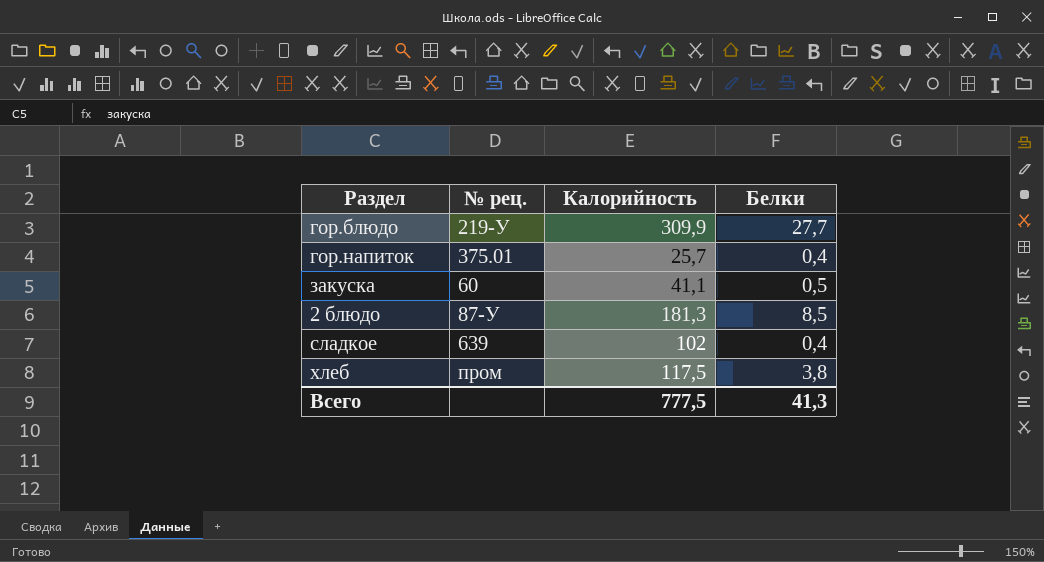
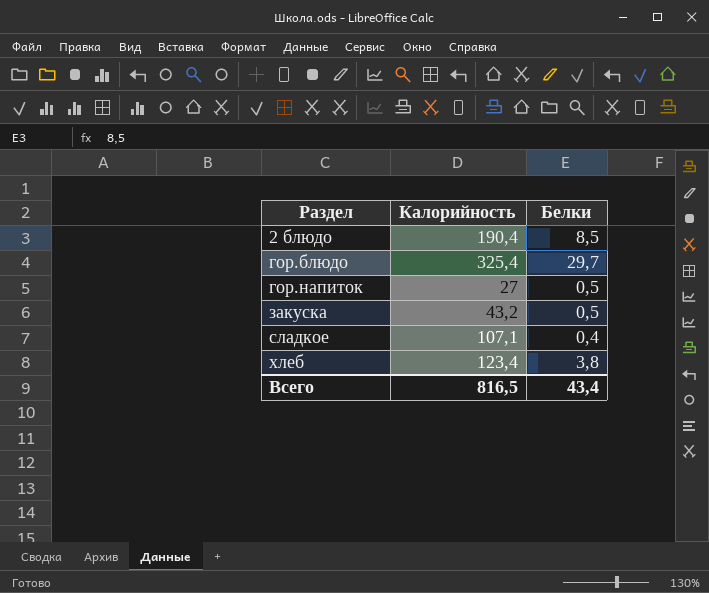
row order: none -> Раздел ascending
column № рец. | position: 2 -> none
2 блюдо | Калорийность: 181,3 -> 190,4
гор.блюдо | Калорийность: 309,9 -> 325,4
гор.блюдо | Белки: 27,7 -> 29,7
гор.напиток | Калорийность: 25,7 -> 27
гор.напиток | Белки: 0,4 -> 0,5
закуска | Калорийность: 41,1 -> 43,2
сладкое | Калорийность: 102 -> 107,1
хлеб | Калорийность: 117,5 -> 123,4
Всего | Калорийность: 777,5 -> 816,5
Всего | Белки: 41,3 -> 43,4

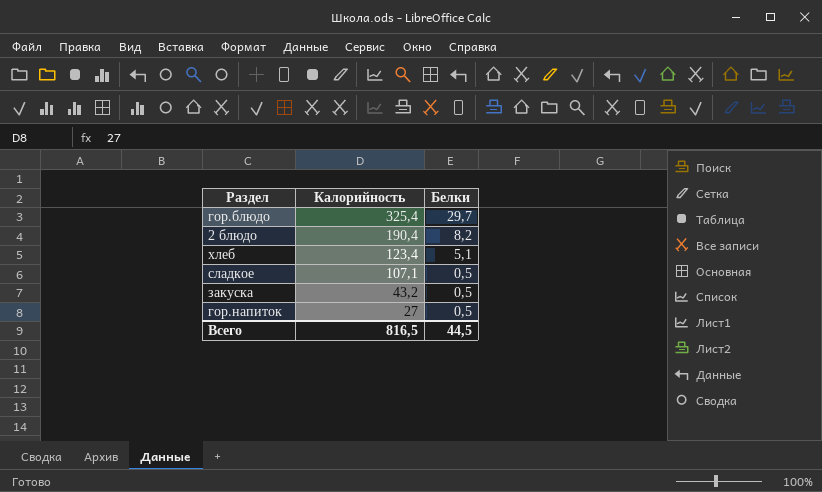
row order: Раздел ascending -> Калорийность descending
2 блюдо | Белки: 8,5 -> 8,2
хлеб | Белки: 3,8 -> 5,1
сладкое | Белки: 0,4 -> 0,5
Всего | Белки: 43,4 -> 44,5

